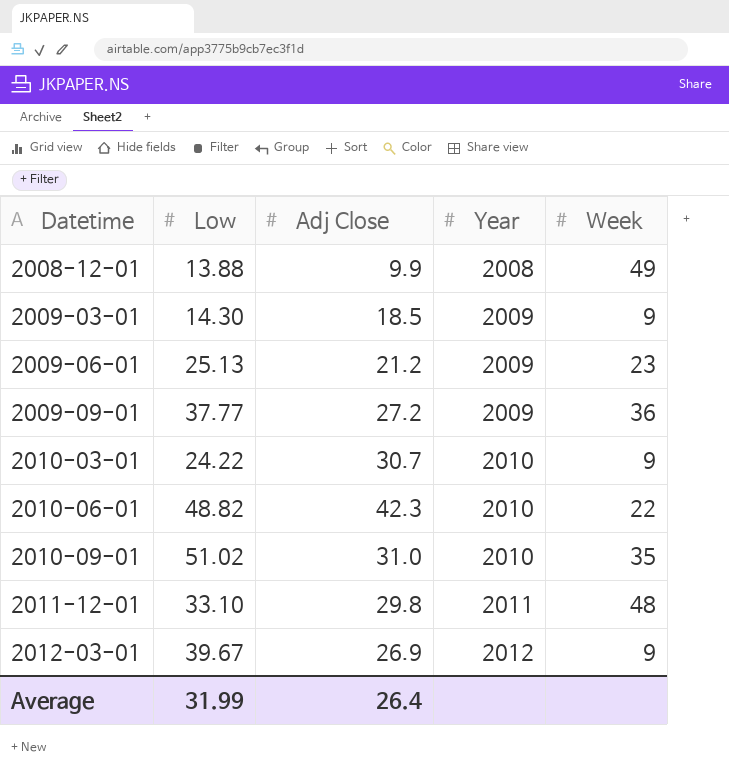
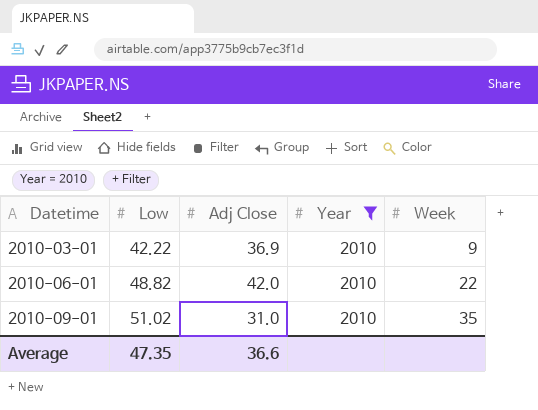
filter: none -> Year = 2010
2010-03-01 | Low: 24.22 -> 42.22
2010-03-01 | Adj Close: 30.7 -> 36.9
2010-06-01 | Adj Close: 42.3 -> 42.0
Average | Low: 31.99 -> 47.35
Average | Adj Close: 26.4 -> 36.6

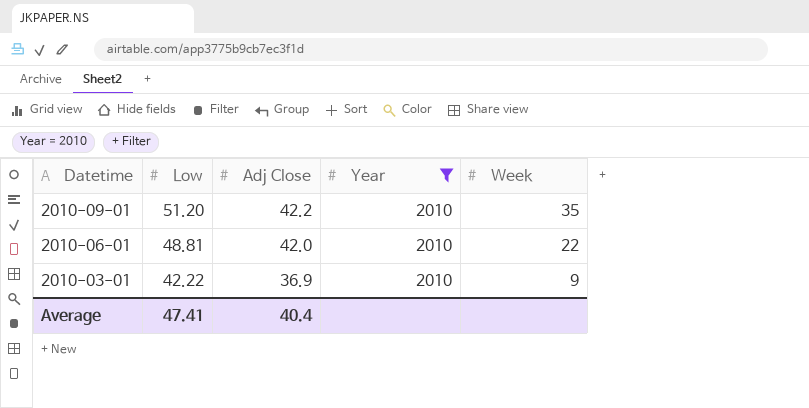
row order: Datetime ascending -> Datetime descending
2010-09-01 | Low: 51.02 -> 51.20
2010-09-01 | Adj Close: 31.0 -> 42.2
2010-06-01 | Low: 48.82 -> 48.81
Average | Low: 47.35 -> 47.41
Average | Adj Close: 36.6 -> 40.4

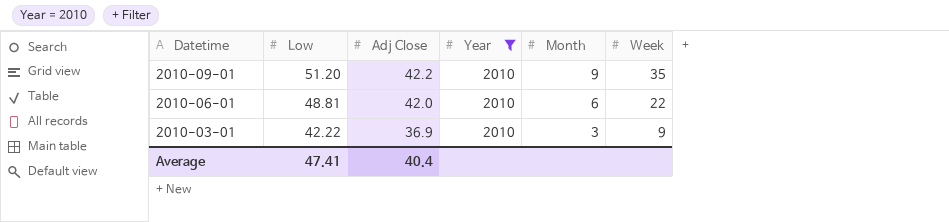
column Month | position: none -> 5

